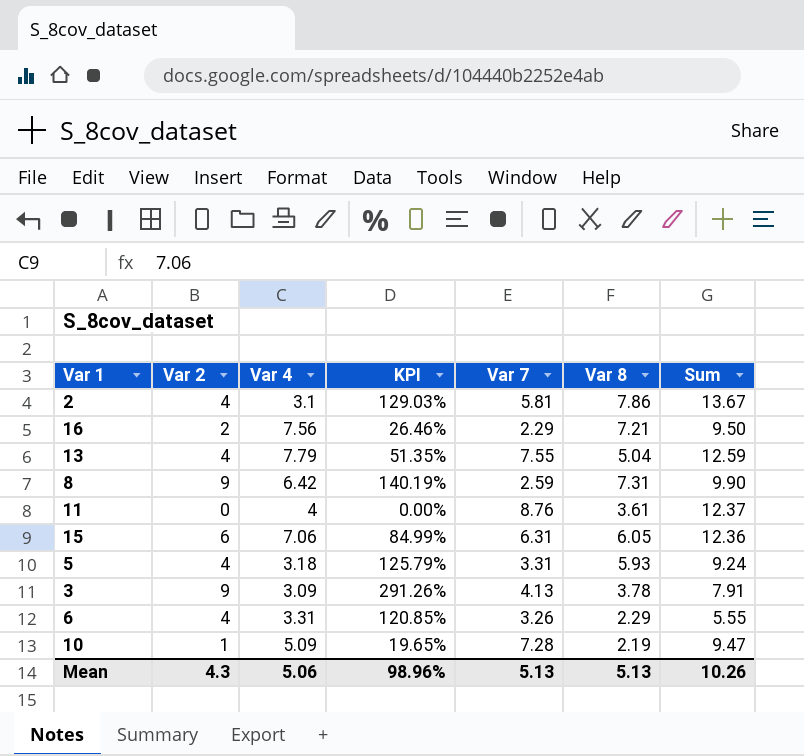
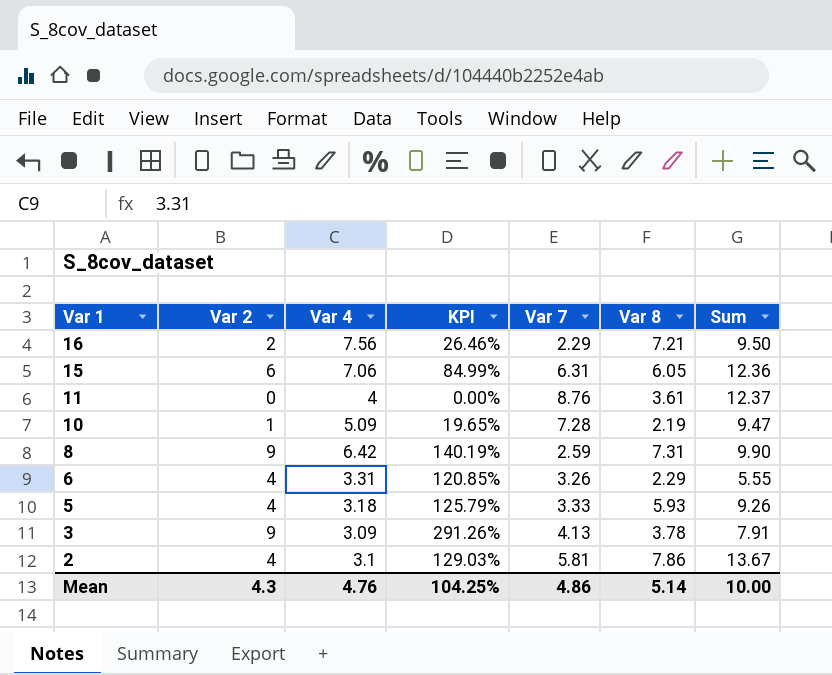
row order: none -> Var 1 descending
row 13: 4 | 7.79 | 51.35% | 7.55 | 5.04 | 12.59 -> none
5 | Var 7: 3.31 -> 3.33
5 | Sum: 9.24 -> 9.26
Mean | Var 4: 5.06 -> 4.76
Mean | KPI: 98.96% -> 104.25%
Mean | Var 7: 5.13 -> 4.86
Mean | Var 8: 5.13 -> 5.14
Mean | Sum: 10.26 -> 10.00

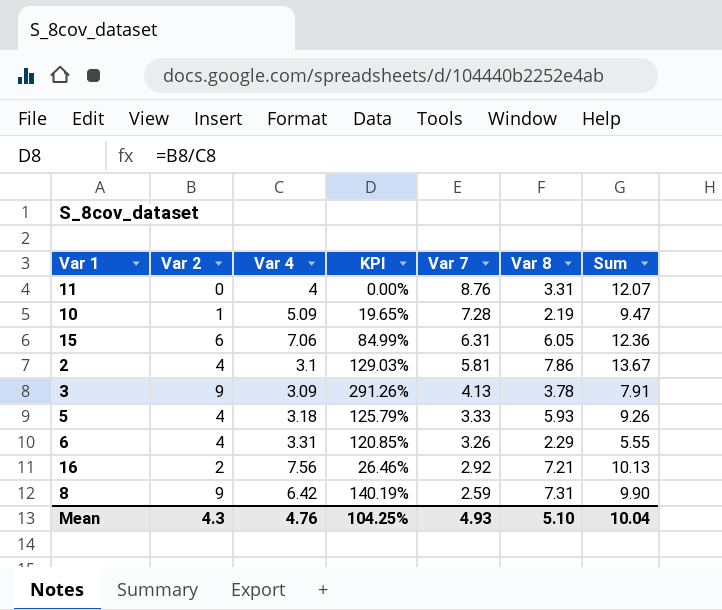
row order: Var 1 descending -> Var 7 descending
11 | Var 8: 3.61 -> 3.31
11 | Sum: 12.37 -> 12.07
16 | Var 7: 2.29 -> 2.92
16 | Sum: 9.50 -> 10.13
Mean | Var 7: 4.86 -> 4.93
Mean | Var 8: 5.14 -> 5.10
Mean | Sum: 10.00 -> 10.04

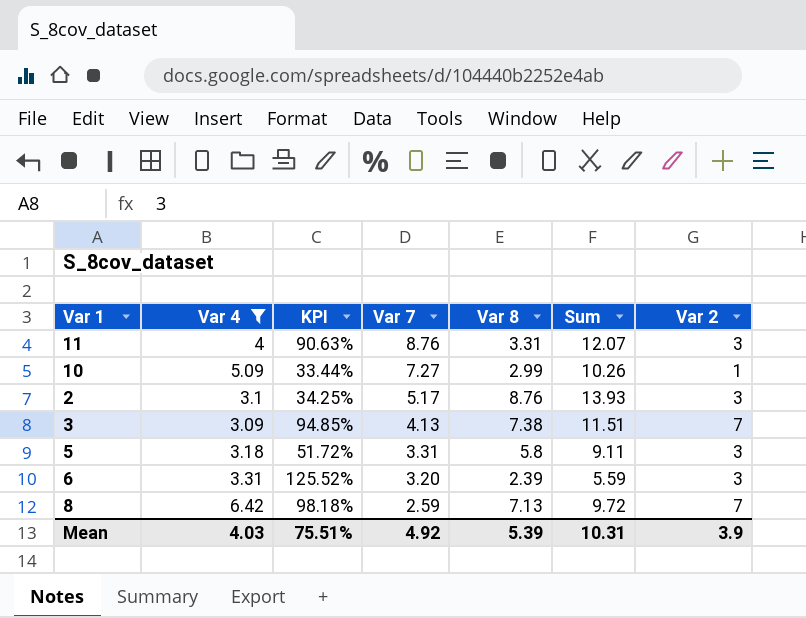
filter: none -> Var 4 <= 6.42
column KPI | formula: [Var 2] / [Var 4] -> [Var 2] / [Var 8]
column Var 2 | position: 2 -> 7
11 | Var 2: 0 -> 3
10 | Var 7: 7.28 -> 7.27
10 | Var 8: 2.19 -> 2.99
10 | Sum: 9.47 -> 10.26
2 | Var 7: 5.81 -> 5.17
2 | Var 8: 7.86 -> 8.76
2 | Sum: 13.67 -> 13.93
2 | Var 2: 4 -> 3
3 | Var 8: 3.78 -> 7.38
3 | Sum: 7.91 -> 11.51
3 | Var 2: 9 -> 7
5 | Var 7: 3.33 -> 3.31
5 | Var 8: 5.93 -> 5.8
5 | Sum: 9.26 -> 9.11
5 | Var 2: 4 -> 3
6 | Var 7: 3.26 -> 3.20
6 | Var 8: 2.29 -> 2.39
6 | Sum: 5.55 -> 5.59
6 | Var 2: 4 -> 3
8 | Var 8: 7.31 -> 7.13
8 | Sum: 9.90 -> 9.72
8 | Var 2: 9 -> 7
Mean | Var 4: 4.76 -> 4.03
Mean | KPI: 104.25% -> 75.51%
Mean | Var 7: 4.93 -> 4.92
Mean | Var 8: 5.10 -> 5.39
Mean | Sum: 10.04 -> 10.31
Mean | Var 2: 4.3 -> 3.9

